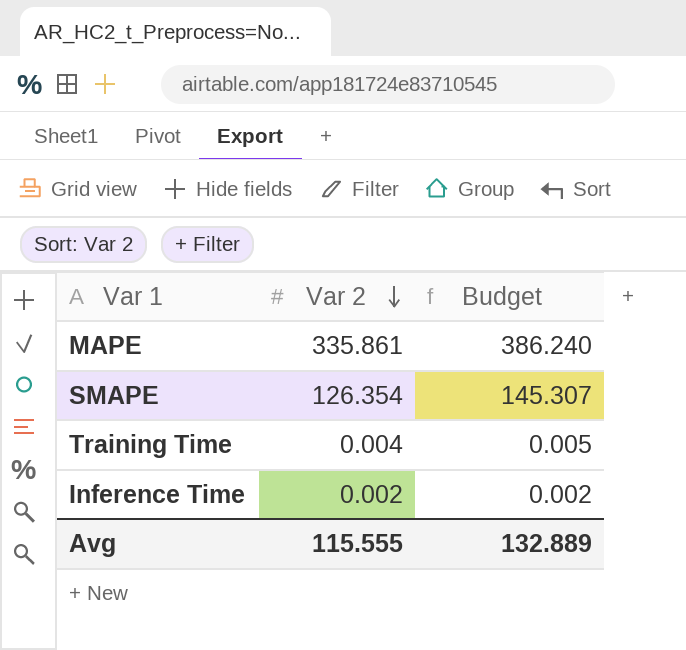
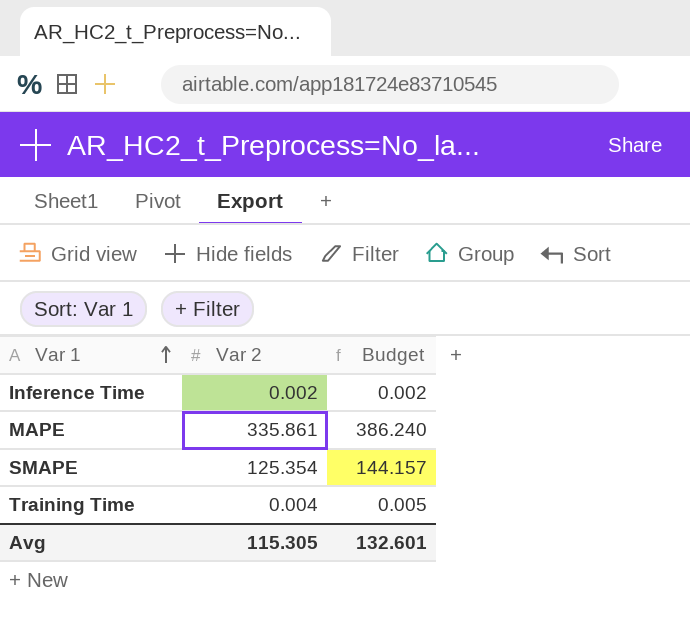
row order: Var 2 descending -> Var 1 ascending
SMAPE | Var 2: 126.354 -> 125.354
SMAPE | Budget: 145.307 -> 144.157
Avg | Var 2: 115.555 -> 115.305
Avg | Budget: 132.889 -> 132.601

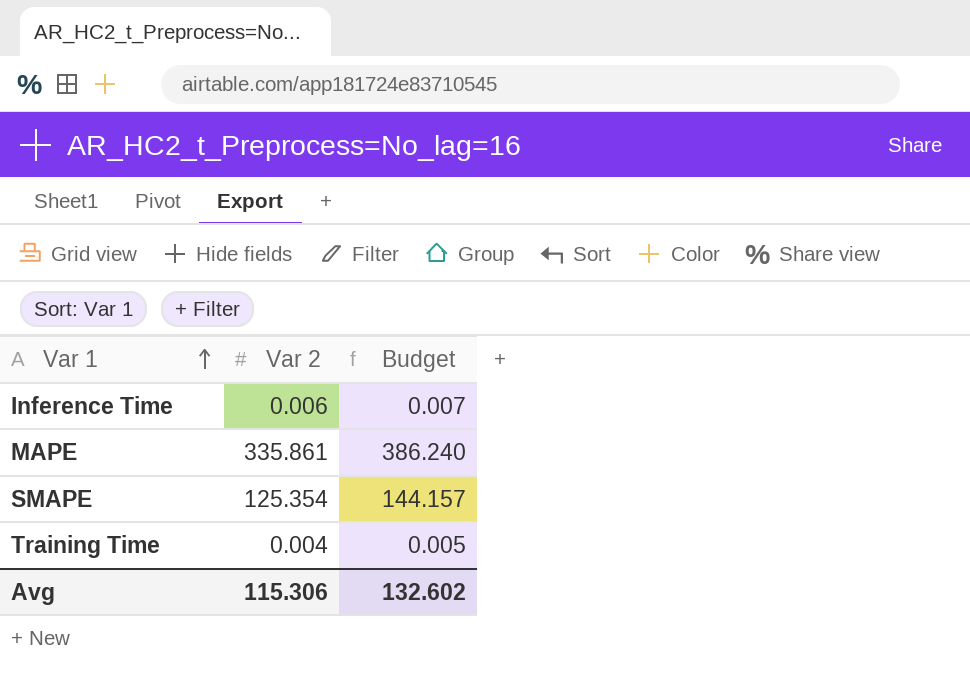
Inference Time | Var 2: 0.002 -> 0.006
Inference Time | Budget: 0.002 -> 0.007
Avg | Var 2: 115.305 -> 115.306
Avg | Budget: 132.601 -> 132.602

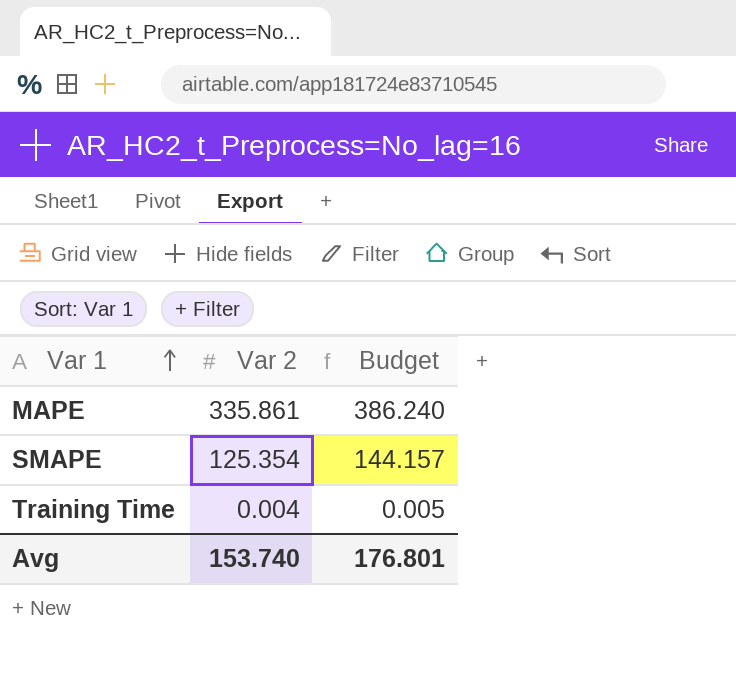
row Inference Time: 0.006 | 0.007 -> none
Avg | Var 2: 115.306 -> 153.740
Avg | Budget: 132.602 -> 176.801

